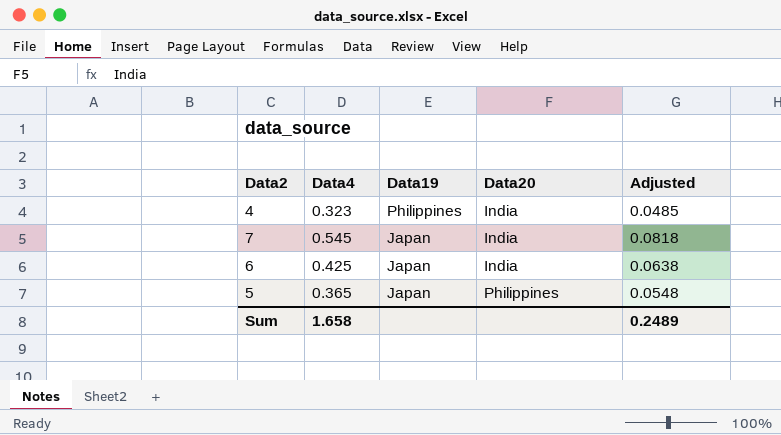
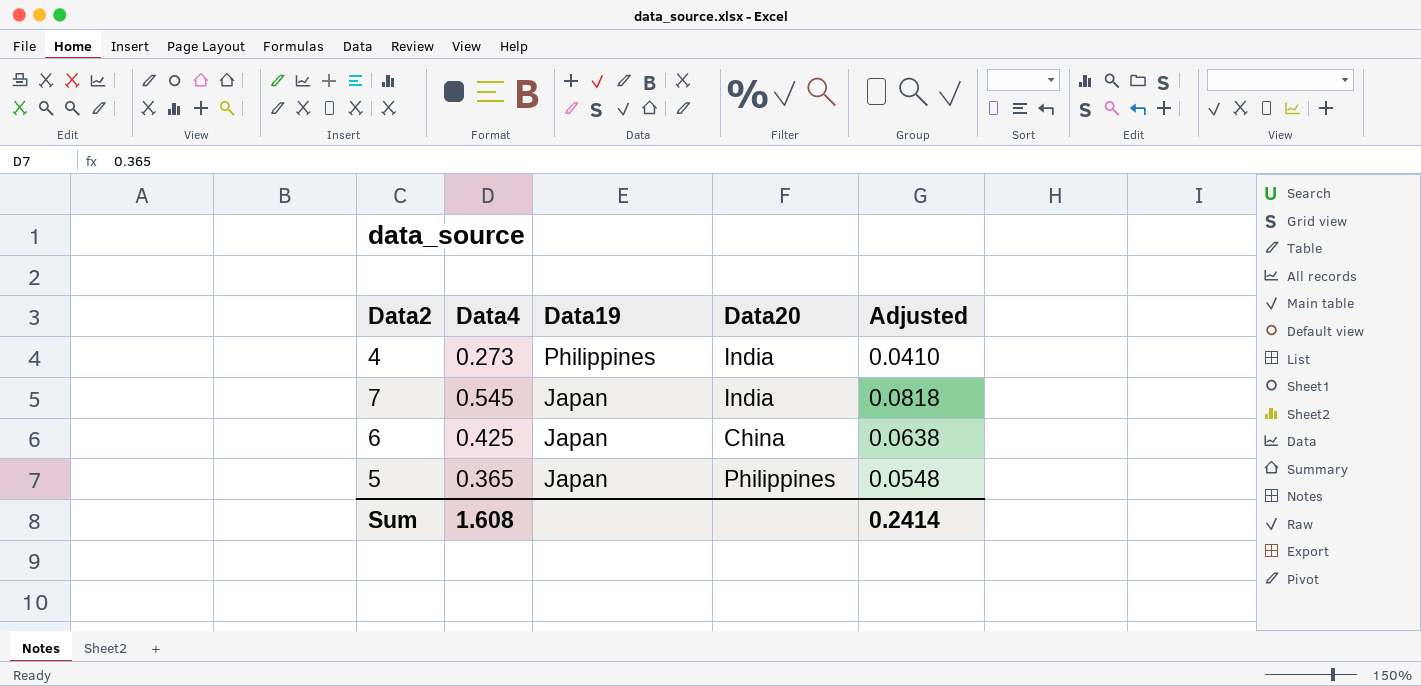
4 | Data4: 0.323 -> 0.273
4 | Adjusted: 0.0485 -> 0.0410
6 | Data20: India -> China
Sum | Data4: 1.658 -> 1.608
Sum | Adjusted: 0.2489 -> 0.2414

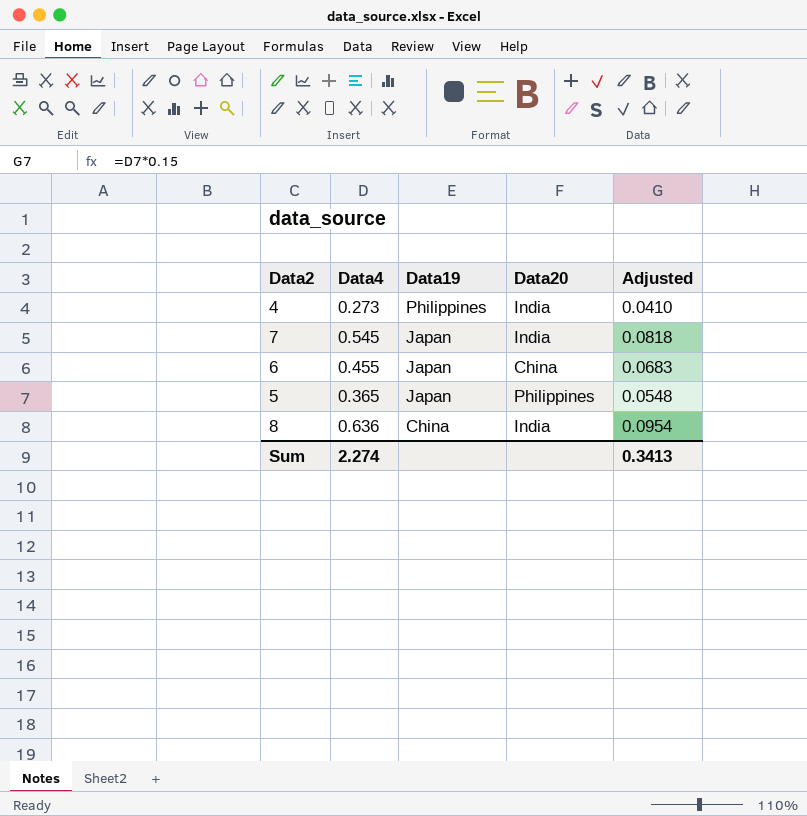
6 | Data4: 0.425 -> 0.455
6 | Adjusted: 0.0638 -> 0.0683
row 8: none -> 0.636 | China | India | 0.0954
Sum | Data4: 1.608 -> 2.274
Sum | Adjusted: 0.2414 -> 0.3413

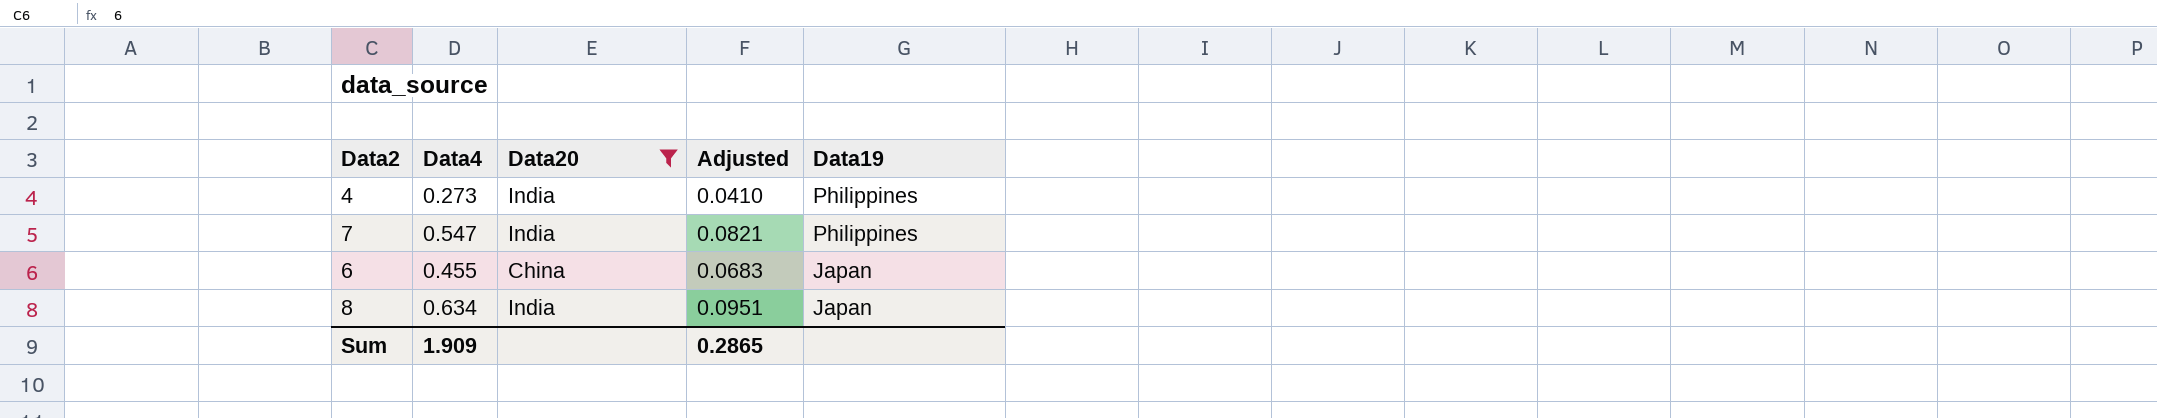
filter: none -> Data20 != Philippines
column Data19 | position: 3 -> 5
7 | Data4: 0.545 -> 0.547
7 | Adjusted: 0.0818 -> 0.0821
7 | Data19: Japan -> Philippines
8 | Data4: 0.636 -> 0.634
8 | Adjusted: 0.0954 -> 0.0951
8 | Data19: China -> Japan
Sum | Data4: 2.274 -> 1.909
Sum | Adjusted: 0.3413 -> 0.2865

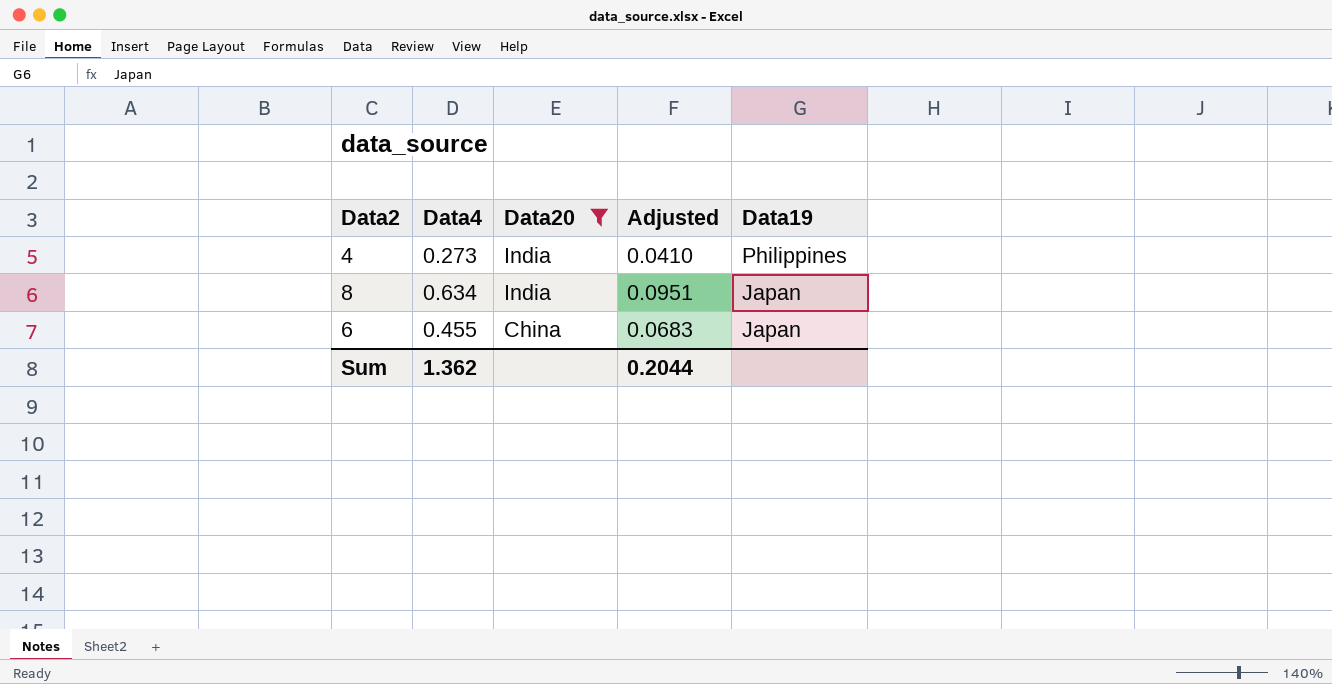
row order: Data19 descending -> Data20 descending
row 7: 0.547 | India | 0.0821 | Philippines -> none
Sum | Data4: 1.909 -> 1.362
Sum | Adjusted: 0.2865 -> 0.2044

